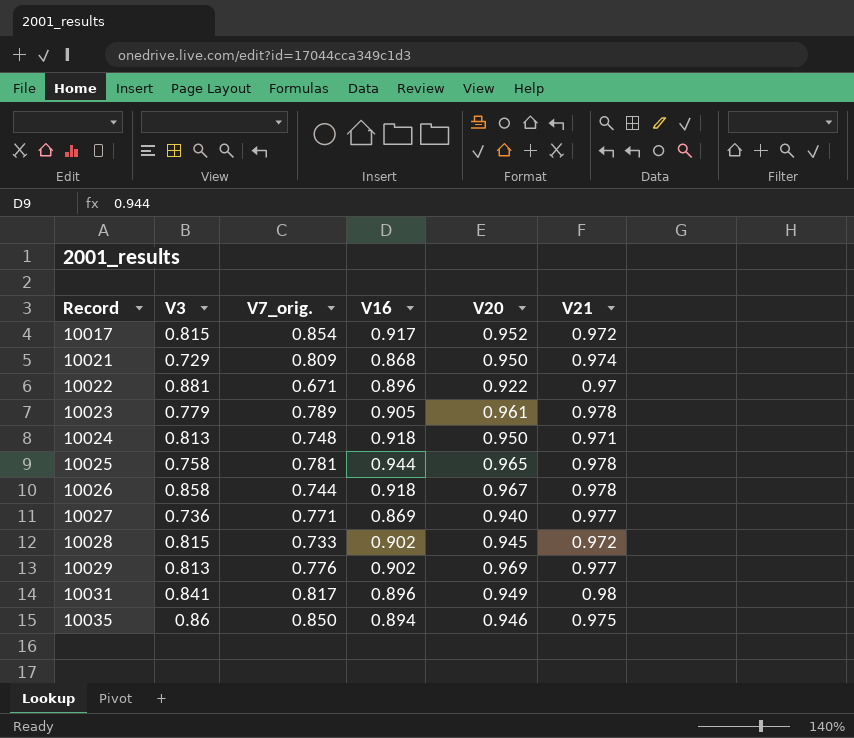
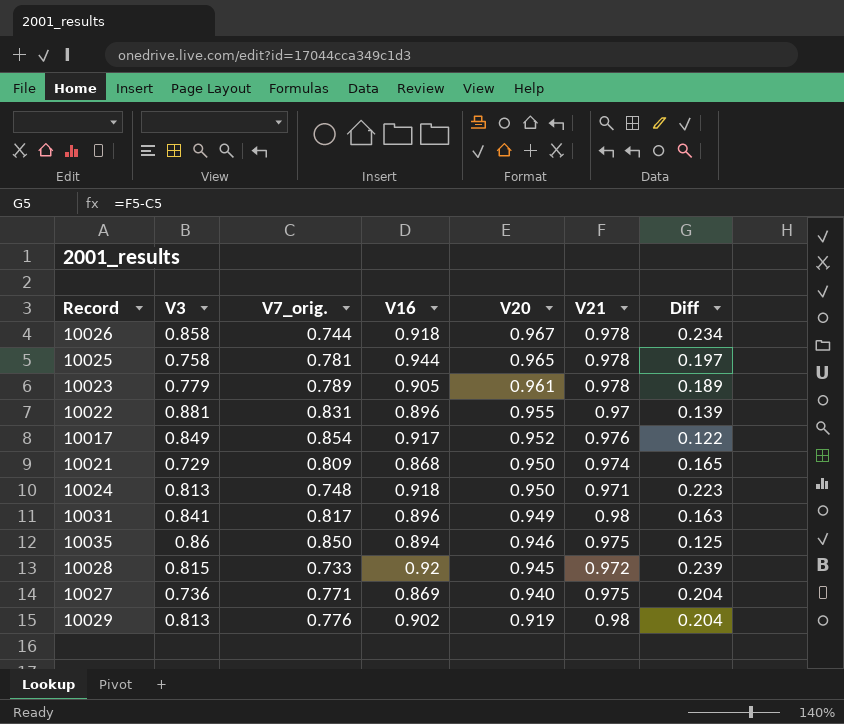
row order: Record ascending -> V20 descending
column Diff | formula: none -> [V21] - [V7_orig.]
10022 | V7_orig.: 0.671 -> 0.831
10022 | V20: 0.922 -> 0.955
10017 | V3: 0.815 -> 0.849
10017 | V21: 0.972 -> 0.976
10028 | V16: 0.902 -> 0.92
10027 | V21: 0.977 -> 0.975
10029 | V20: 0.969 -> 0.919
10029 | V21: 0.977 -> 0.98

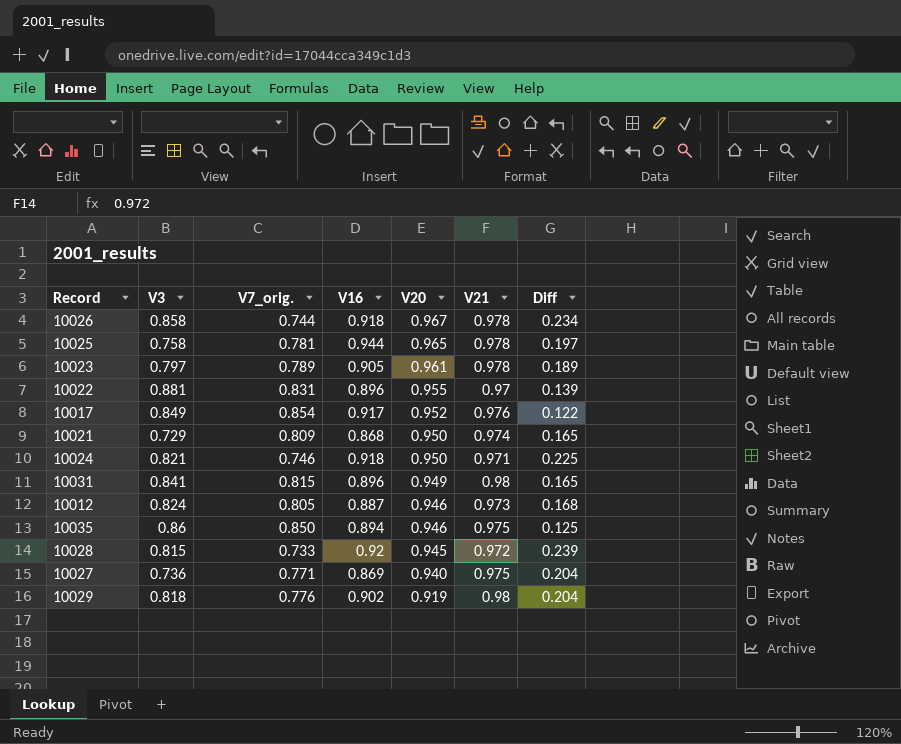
10023 | V3: 0.779 -> 0.797
10024 | V3: 0.813 -> 0.821
10024 | V7_orig.: 0.748 -> 0.746
10024 | Diff: 0.223 -> 0.225
10031 | V7_orig.: 0.817 -> 0.815
10031 | Diff: 0.163 -> 0.165
row 10012: none -> 0.824 | 0.805 | 0.887 | 0.946 | 0.973 | 0.168
10029 | V3: 0.813 -> 0.818

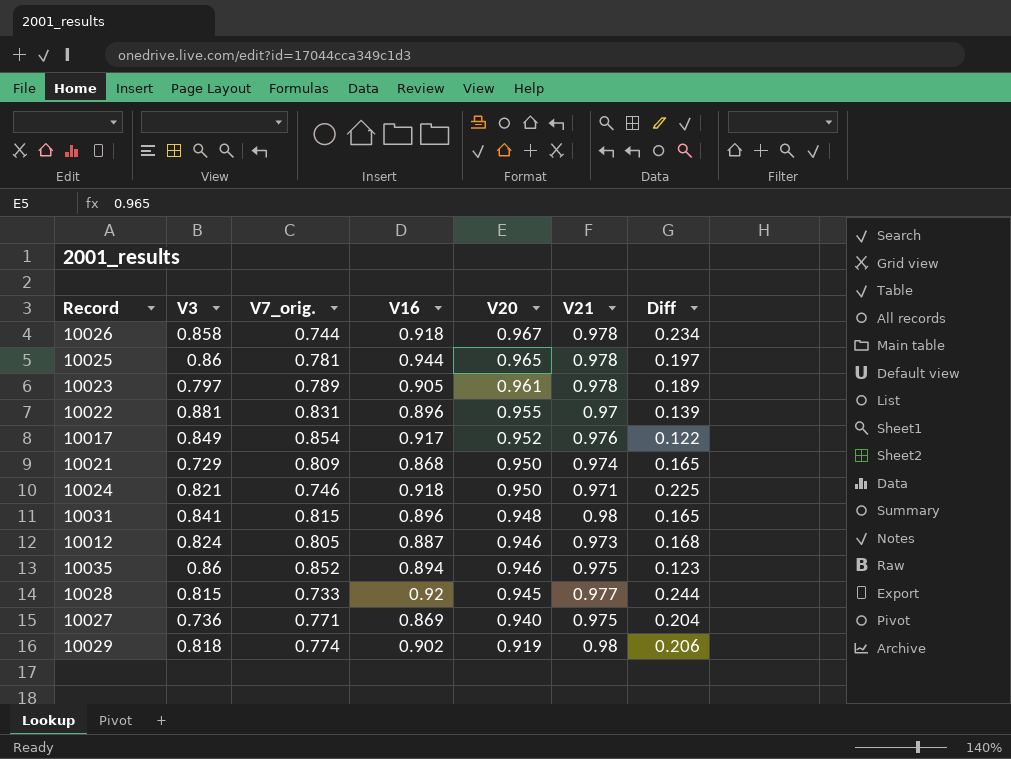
10025 | V3: 0.758 -> 0.86
10031 | V20: 0.949 -> 0.948
10035 | V7_orig.: 0.850 -> 0.852
10035 | Diff: 0.125 -> 0.123
10028 | V21: 0.972 -> 0.977
10028 | Diff: 0.239 -> 0.244
10029 | V7_orig.: 0.776 -> 0.774
10029 | Diff: 0.204 -> 0.206

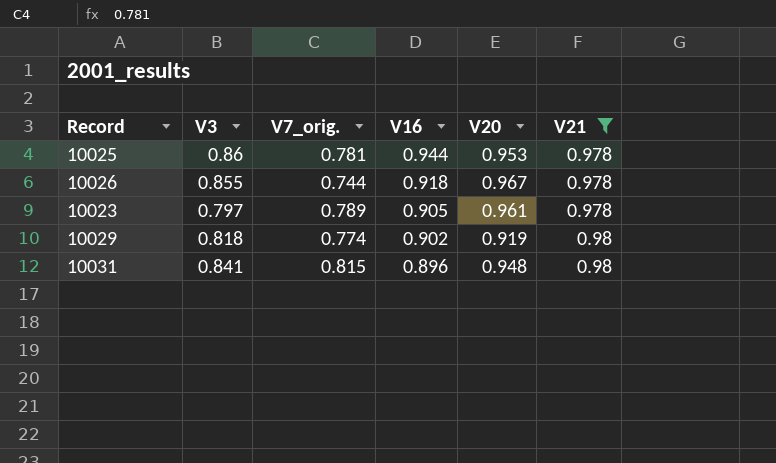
filter: none -> V21 >= 0.978
row order: V20 descending -> V16 descending
column Diff | formula: [V21] - [V7_orig.] -> none
10025 | V20: 0.965 -> 0.953
10026 | V3: 0.858 -> 0.855

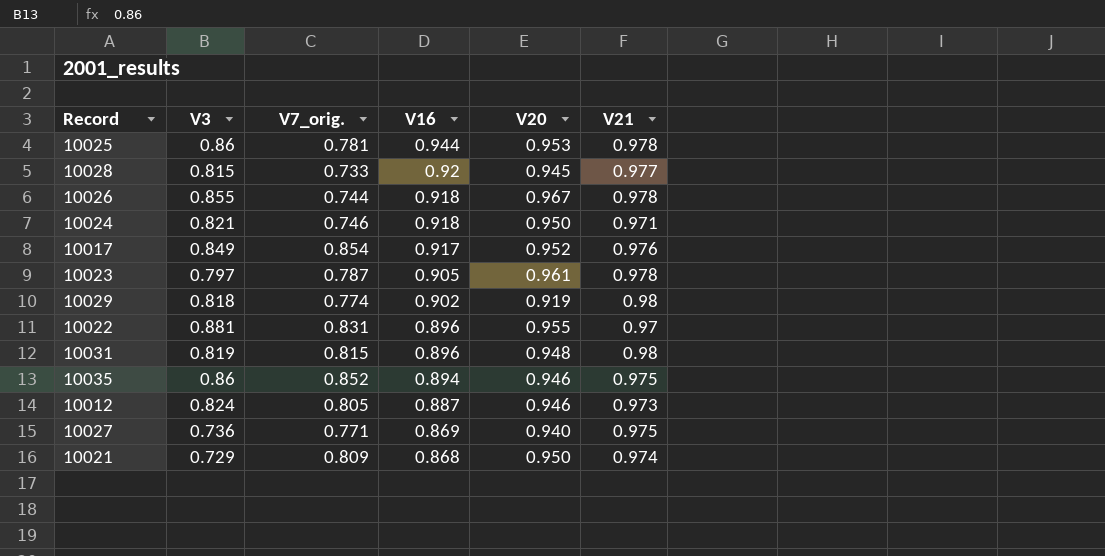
filter: V21 >= 0.978 -> none
10023 | V7_orig.: 0.789 -> 0.787
10031 | V3: 0.841 -> 0.819

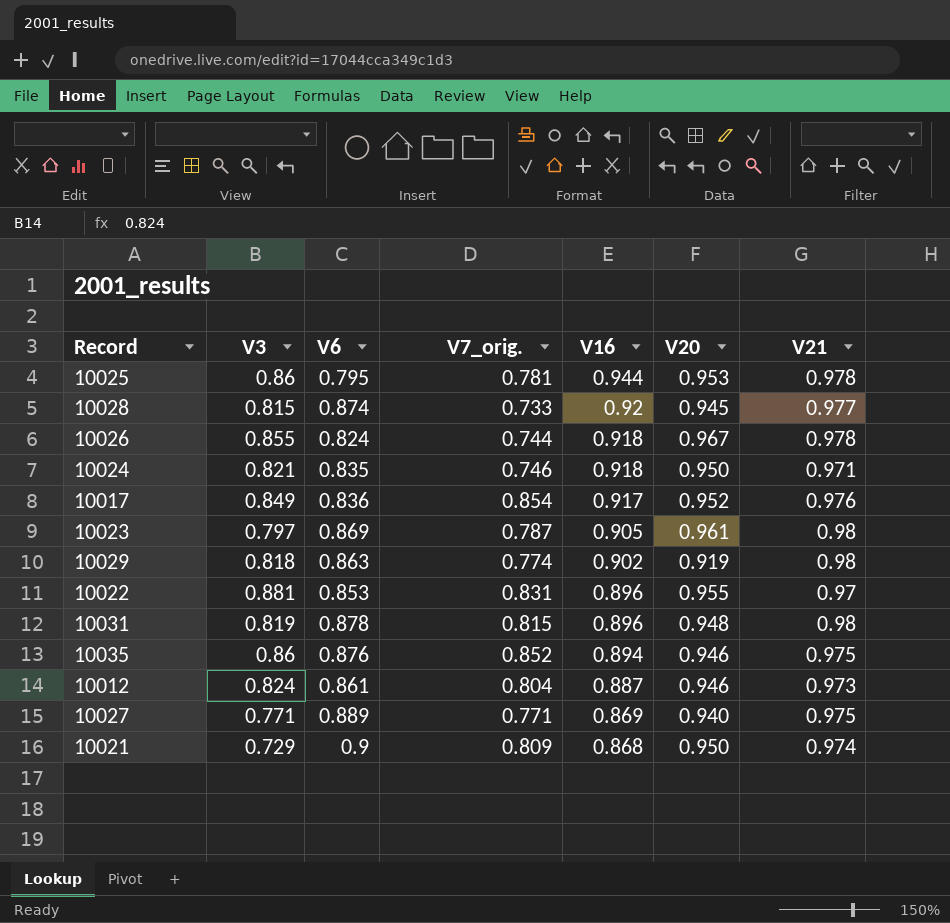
column V6 | position: none -> 3
10023 | V21: 0.978 -> 0.98
10012 | V7_orig.: 0.805 -> 0.804
10027 | V3: 0.736 -> 0.771

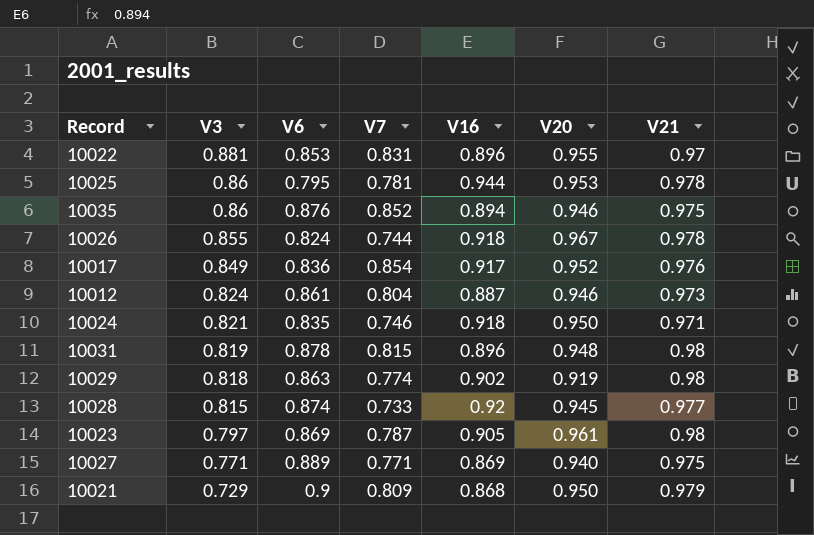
row order: V16 descending -> V3 descending
column name: V7_orig. -> V7
10021 | V21: 0.974 -> 0.979

